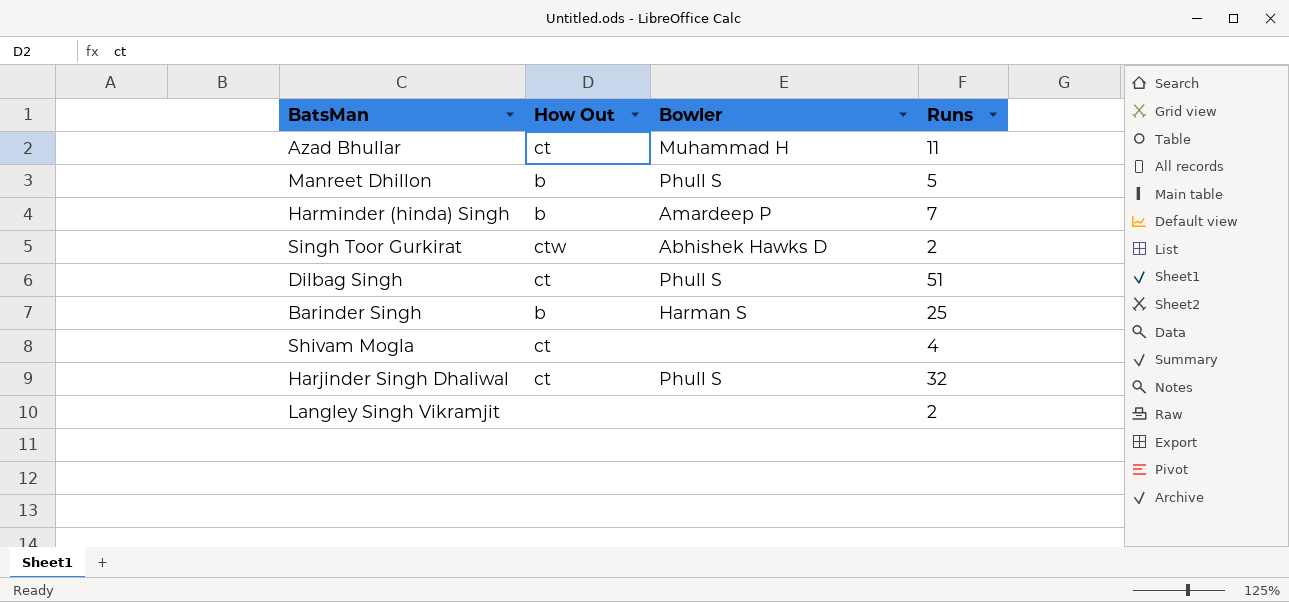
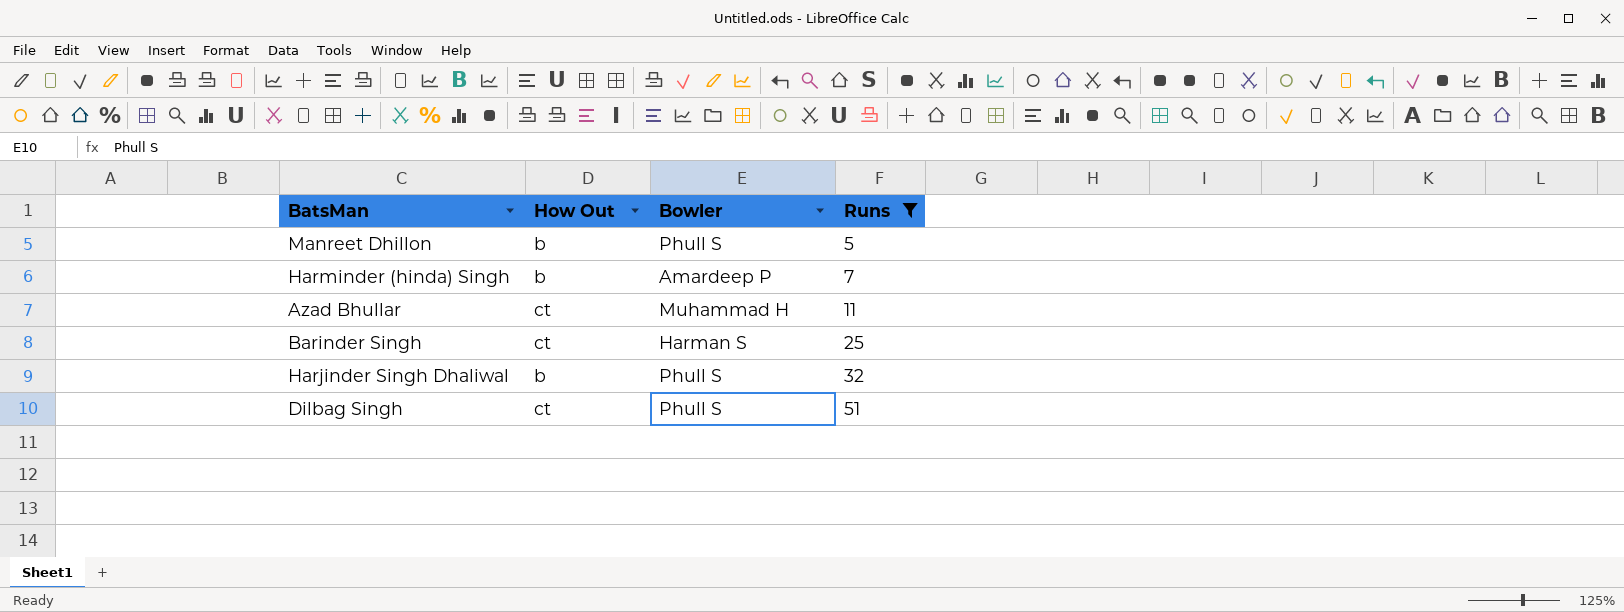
filter: none -> Runs >= 5
row order: none -> Runs ascending
Barinder Singh | How Out: b -> ct
Harjinder Singh Dhaliwal | How Out: ct -> b

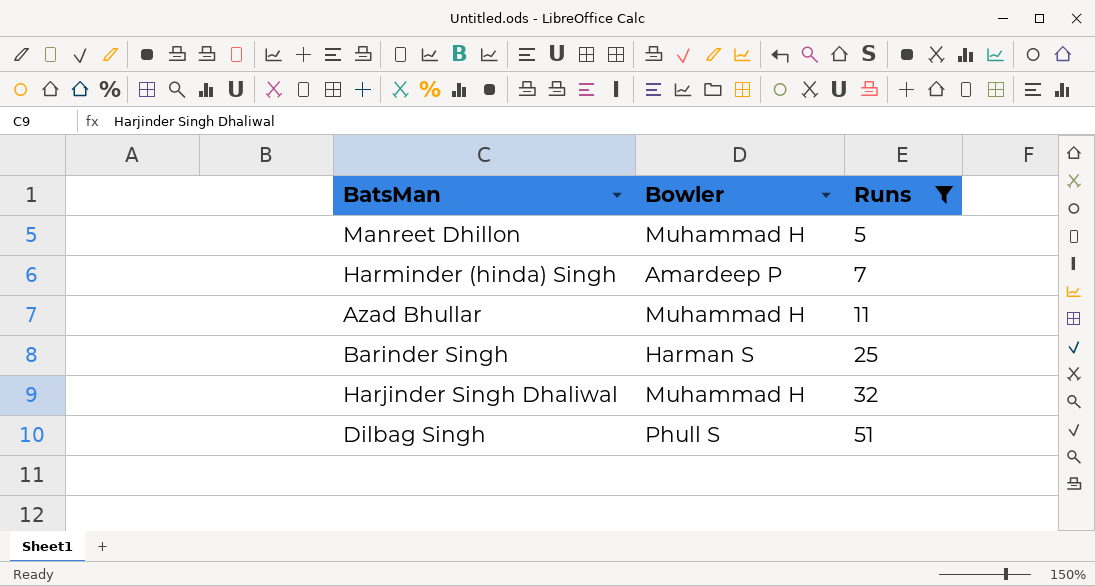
column How Out | position: 2 -> none
Manreet Dhillon | Bowler: Phull S -> Muhammad H
Harjinder Singh Dhaliwal | Bowler: Phull S -> Muhammad H

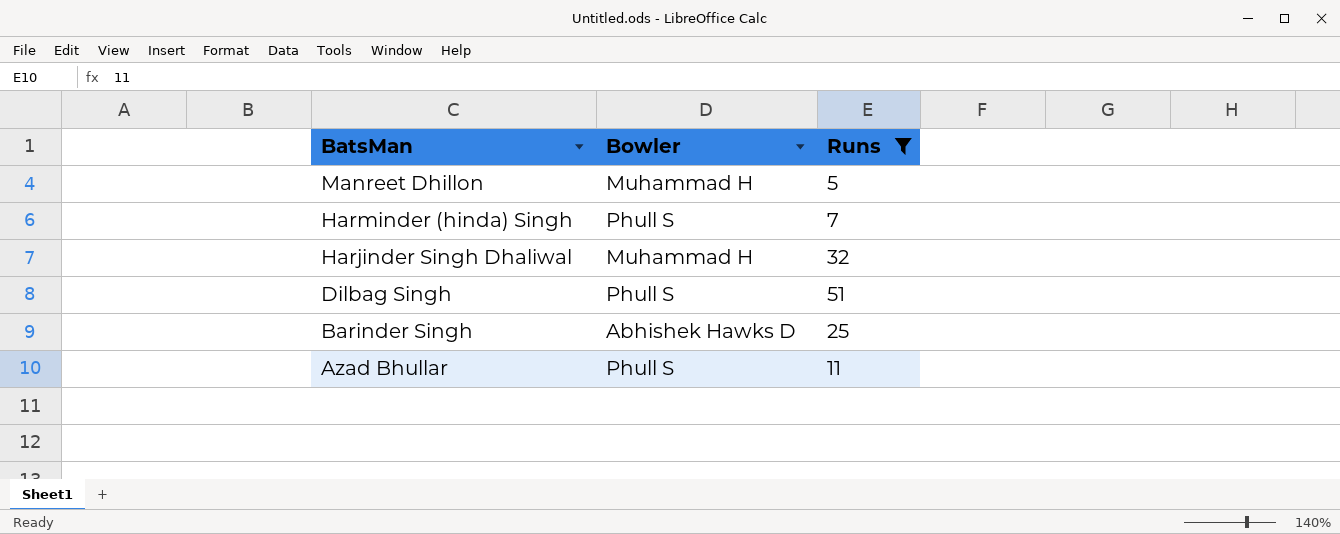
row order: Runs ascending -> BatsMan descending
Harminder (hinda) Singh | Bowler: Amardeep P -> Phull S
Barinder Singh | Bowler: Harman S -> Abhishek Hawks D
Azad Bhullar | Bowler: Muhammad H -> Phull S

